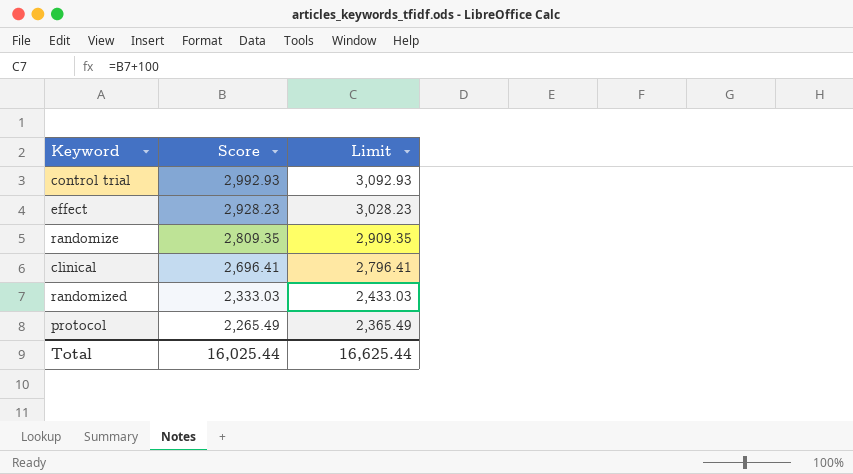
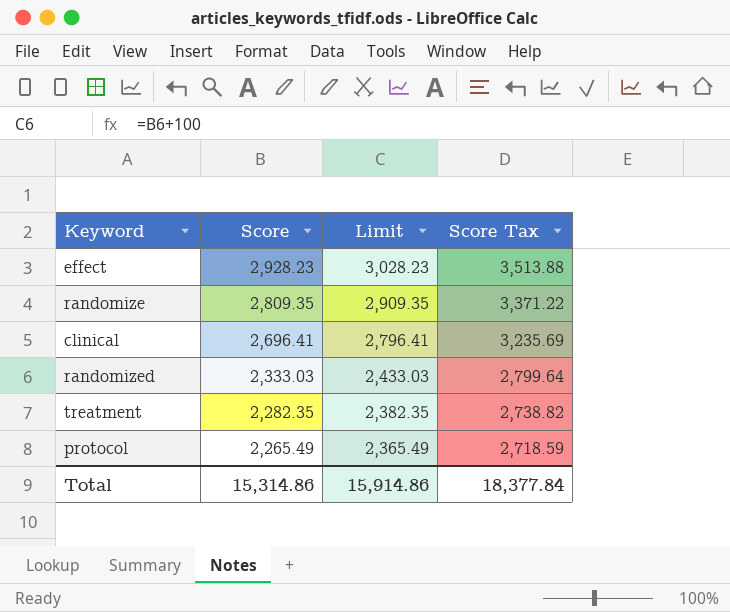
column Score Tax | formula: none -> [Score] * 1.2
row control trial: 2,992.93 | 3,092.93 -> none
row treatment: none -> 2,282.35 | 2,382.35 | 2,738.82
Total | Score: 16,025.44 -> 15,314.86
Total | Limit: 16,625.44 -> 15,914.86

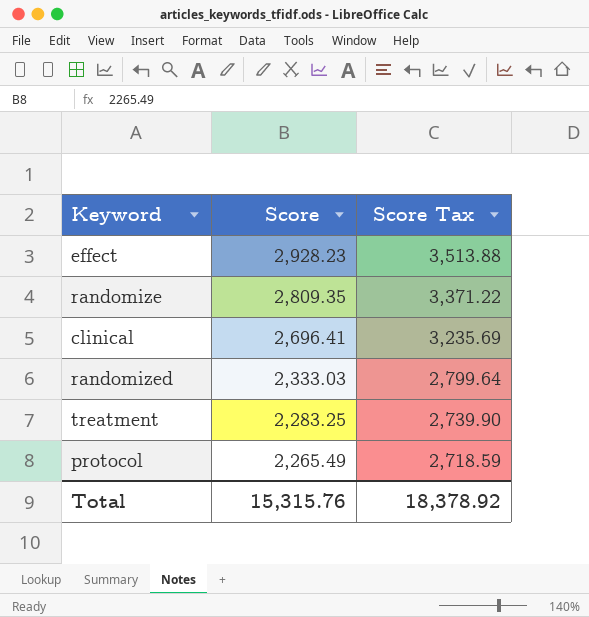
column Limit | formula: [Score] + 100 -> none
treatment | Score: 2,282.35 -> 2,283.25
treatment | Score Tax: 2,738.82 -> 2,739.90
Total | Score: 15,314.86 -> 15,315.76
Total | Score Tax: 18,377.84 -> 18,378.92

